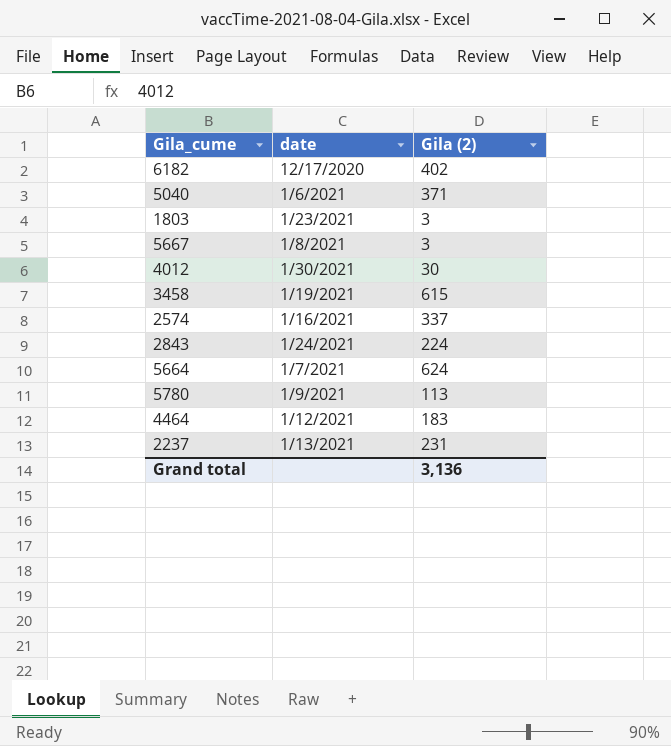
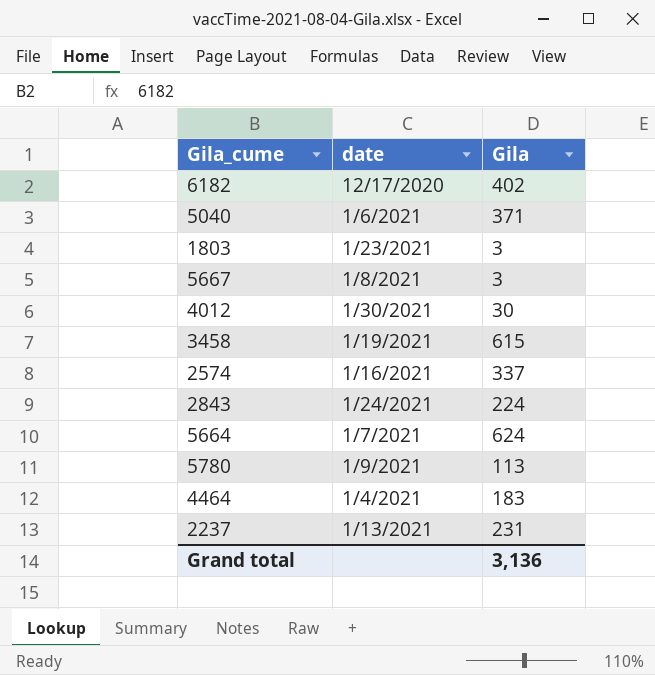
column name: Gila (2) -> Gila
4464 | date: 1/12/2021 -> 1/4/2021

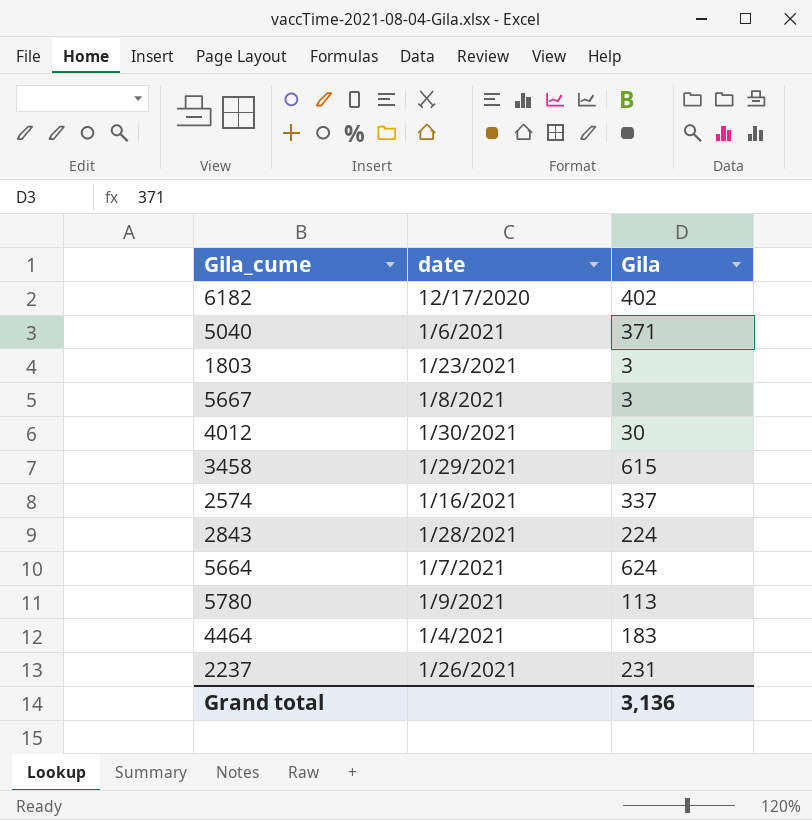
3458 | date: 1/19/2021 -> 1/29/2021
2843 | date: 1/24/2021 -> 1/28/2021
2237 | date: 1/13/2021 -> 1/26/2021

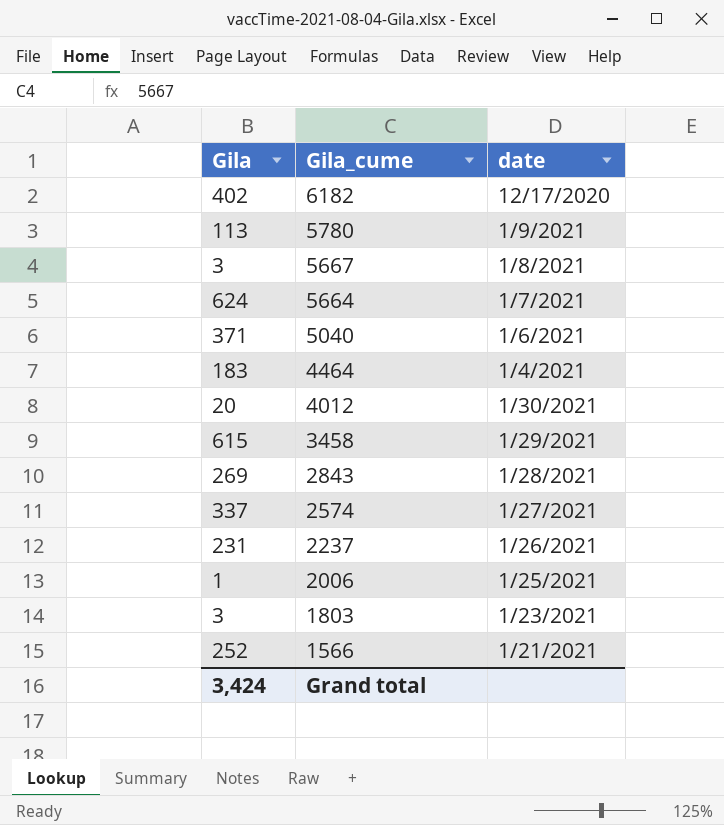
row order: none -> Gila_cume descending
column Gila | position: 3 -> 1
4012 | Gila: 30 -> 20
2843 | Gila: 224 -> 269
2574 | date: 1/16/2021 -> 1/27/2021
row 2006: none -> 1 | 1/25/2021
row 1566: none -> 252 | 1/21/2021
Grand total | Gila: 3,136 -> 3,424

